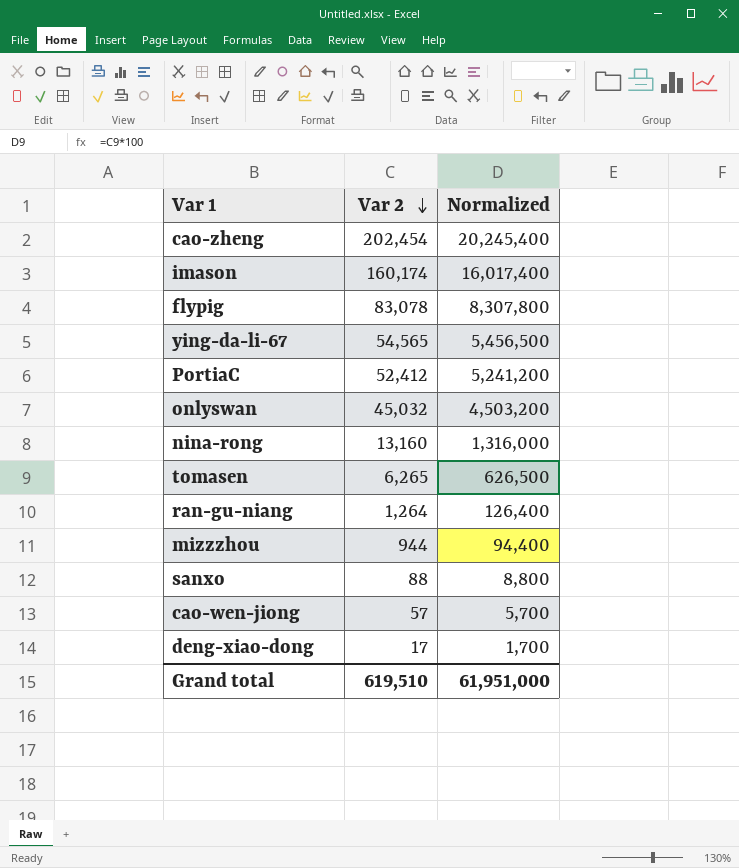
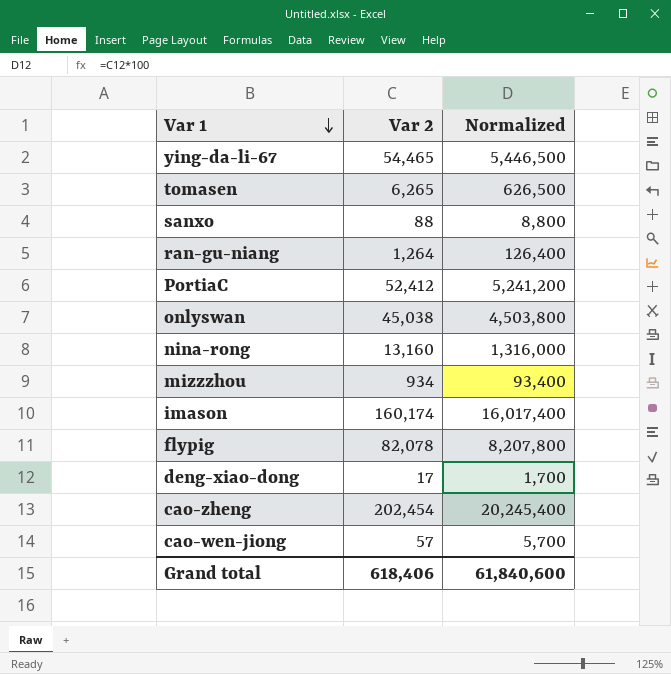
row order: Var 2 descending -> Var 1 descending
ying-da-li-67 | Var 2: 54,565 -> 54,465
ying-da-li-67 | Normalized: 5,456,500 -> 5,446,500
onlyswan | Var 2: 45,032 -> 45,038
onlyswan | Normalized: 4,503,200 -> 4,503,800
mizzzhou | Var 2: 944 -> 934
mizzzhou | Normalized: 94,400 -> 93,400
flypig | Var 2: 83,078 -> 82,078
flypig | Normalized: 8,307,800 -> 8,207,800
Grand total | Var 2: 619,510 -> 618,406
Grand total | Normalized: 61,951,000 -> 61,840,600

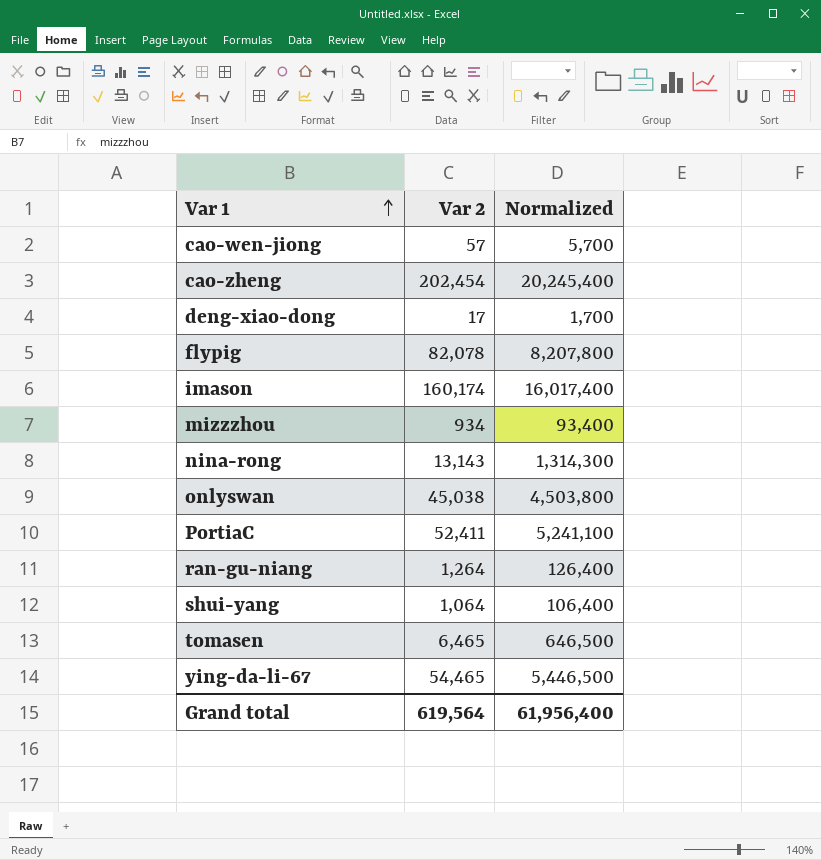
row order: Var 1 descending -> Var 1 ascending
row sanxo: 88 | 8,800 -> none
nina-rong | Var 2: 13,160 -> 13,143
nina-rong | Normalized: 1,316,000 -> 1,314,300
PortiaC | Var 2: 52,412 -> 52,411
PortiaC | Normalized: 5,241,200 -> 5,241,100
row shui-yang: none -> 1,064 | 106,400
tomasen | Var 2: 6,265 -> 6,465
tomasen | Normalized: 626,500 -> 646,500
Grand total | Var 2: 618,406 -> 619,564
Grand total | Normalized: 61,840,600 -> 61,956,400

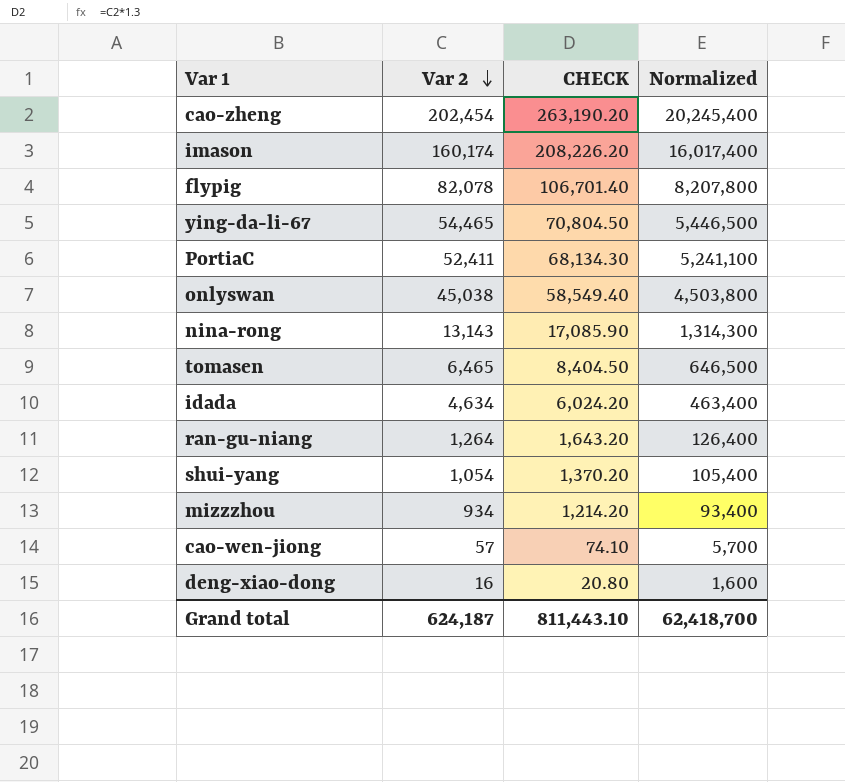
row order: Var 1 ascending -> Var 2 descending
column CHECK | formula: none -> [Var 2] * 1.3
row idada: none -> 4,634 | 6,024.20 | 463,400
shui-yang | Var 2: 1,064 -> 1,054
shui-yang | Normalized: 106,400 -> 105,400
deng-xiao-dong | Var 2: 17 -> 16
deng-xiao-dong | Normalized: 1,700 -> 1,600
Grand total | Var 2: 619,564 -> 624,187
Grand total | Normalized: 61,956,400 -> 62,418,700

